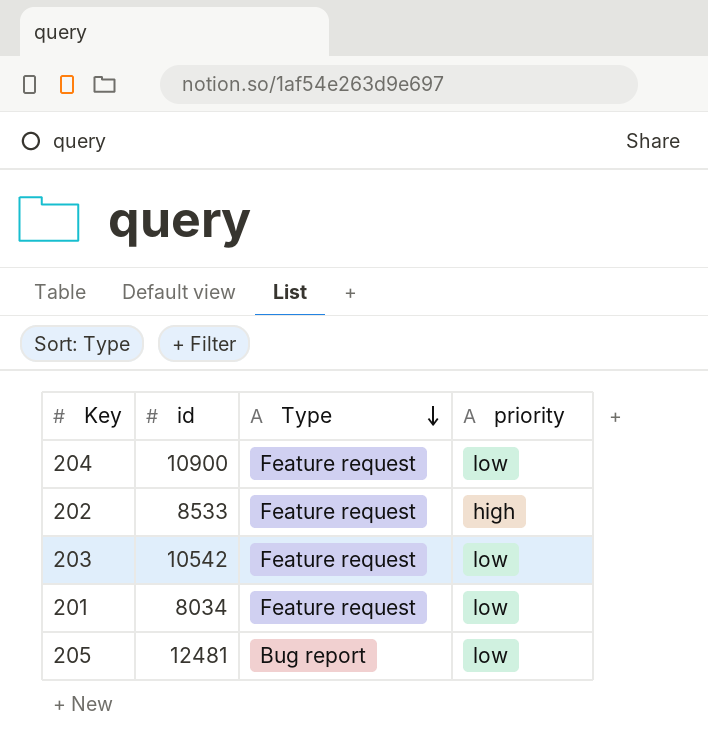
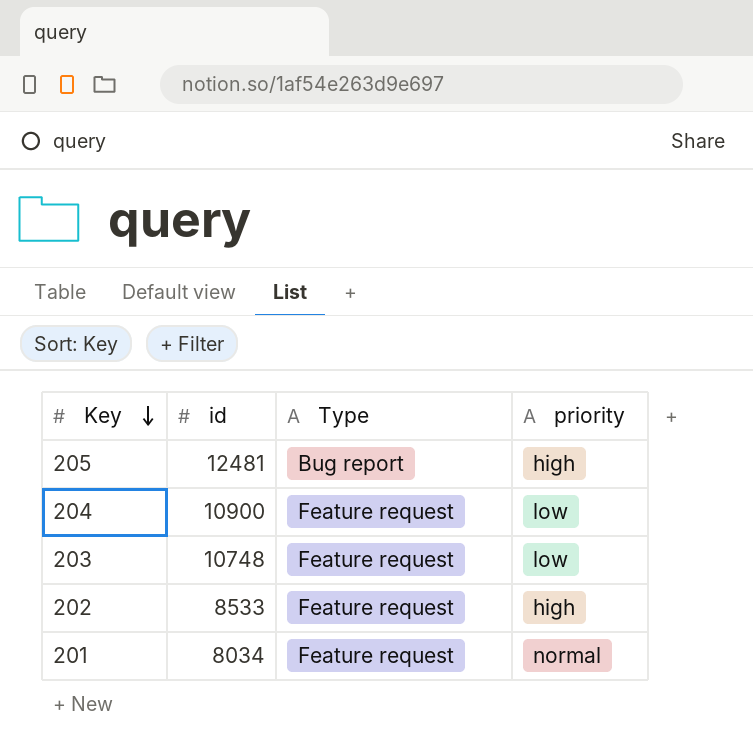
row order: Type descending -> Key descending
205 | priority: low -> high
203 | id: 10542 -> 10748
201 | priority: low -> normal

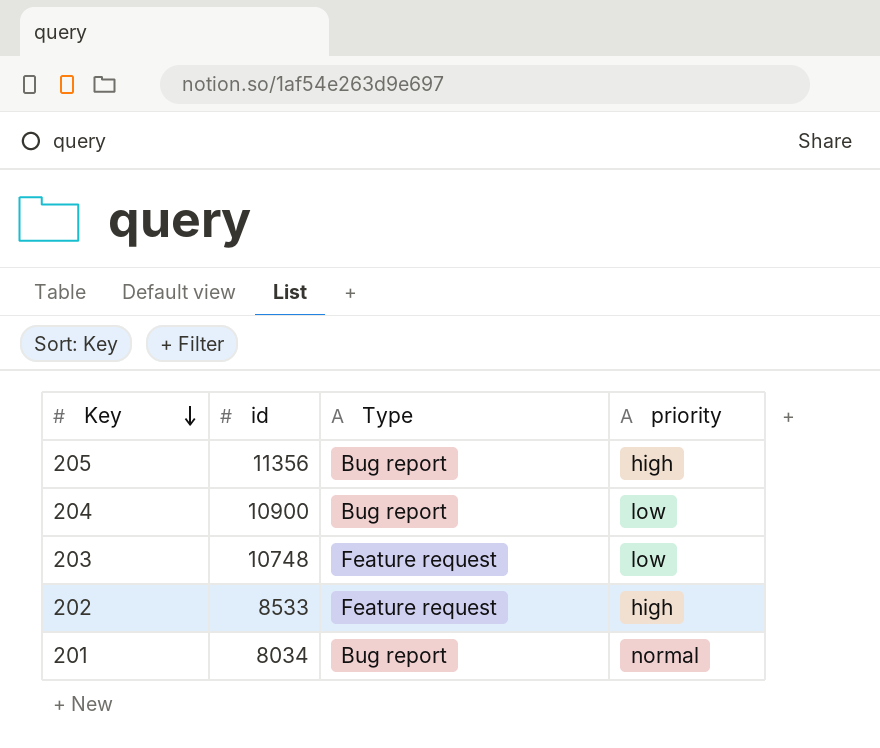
205 | id: 12481 -> 11356
204 | Type: Feature request -> Bug report
201 | Type: Feature request -> Bug report

